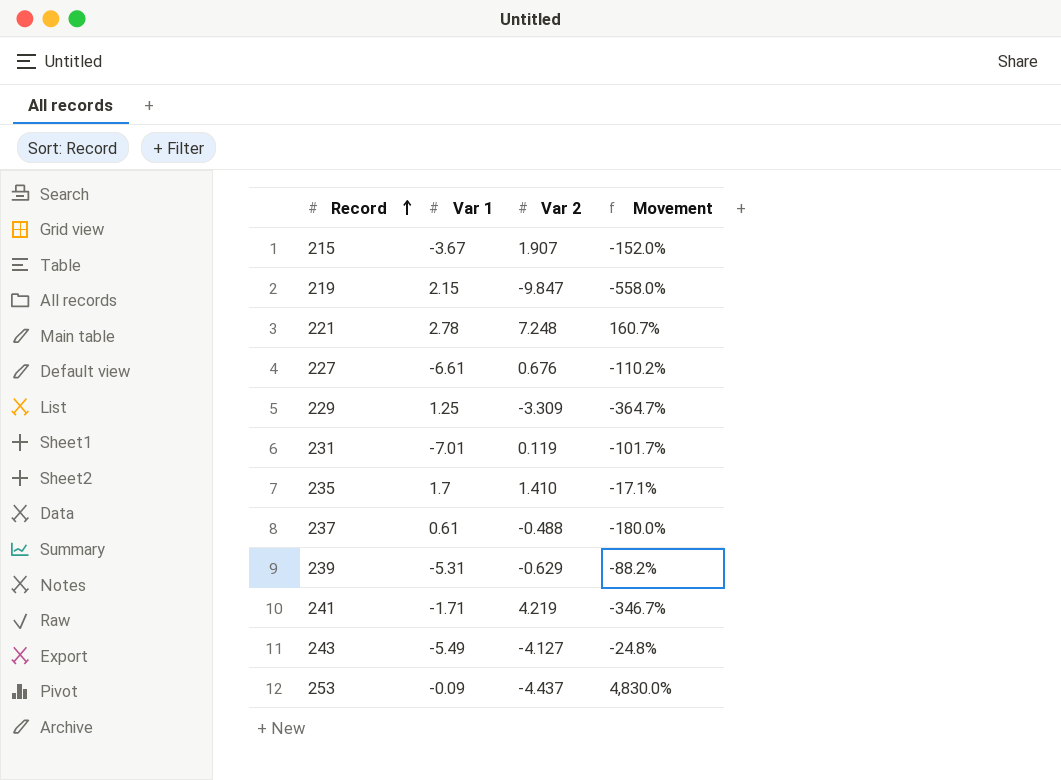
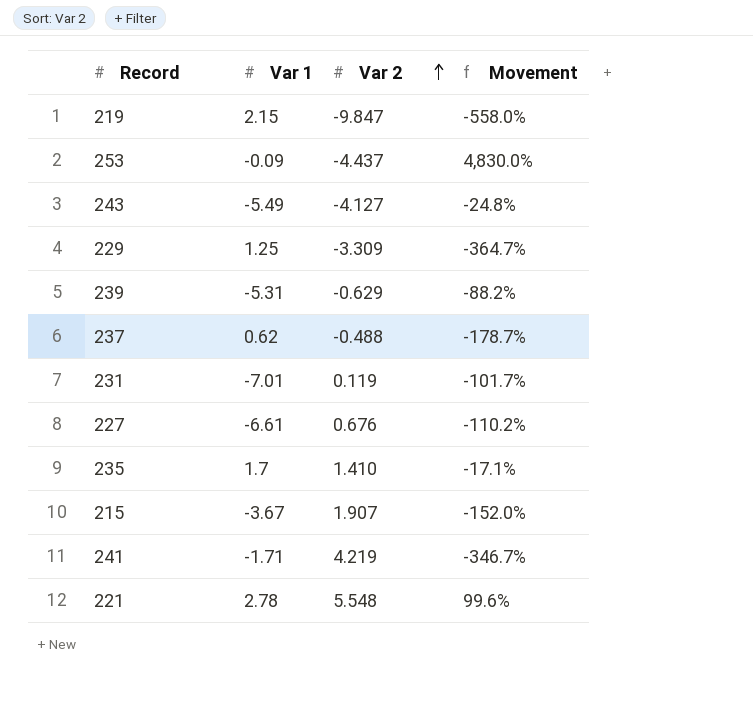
row order: Record ascending -> Var 2 ascending
237 | Var 1: 0.61 -> 0.62
237 | Movement: -180.0% -> -178.7%
221 | Var 2: 7.248 -> 5.548
221 | Movement: 160.7% -> 99.6%

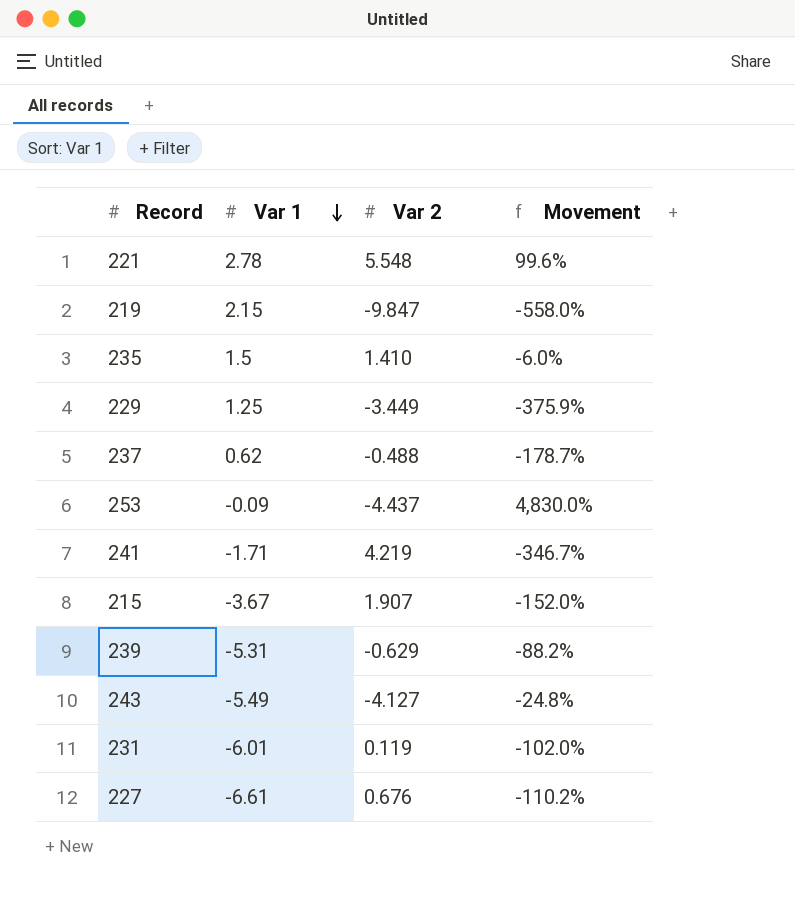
row order: Var 2 ascending -> Var 1 descending
235 | Var 1: 1.7 -> 1.5
235 | Movement: -17.1% -> -6.0%
229 | Var 2: -3.309 -> -3.449
229 | Movement: -364.7% -> -375.9%
231 | Var 1: -7.01 -> -6.01
231 | Movement: -101.7% -> -102.0%

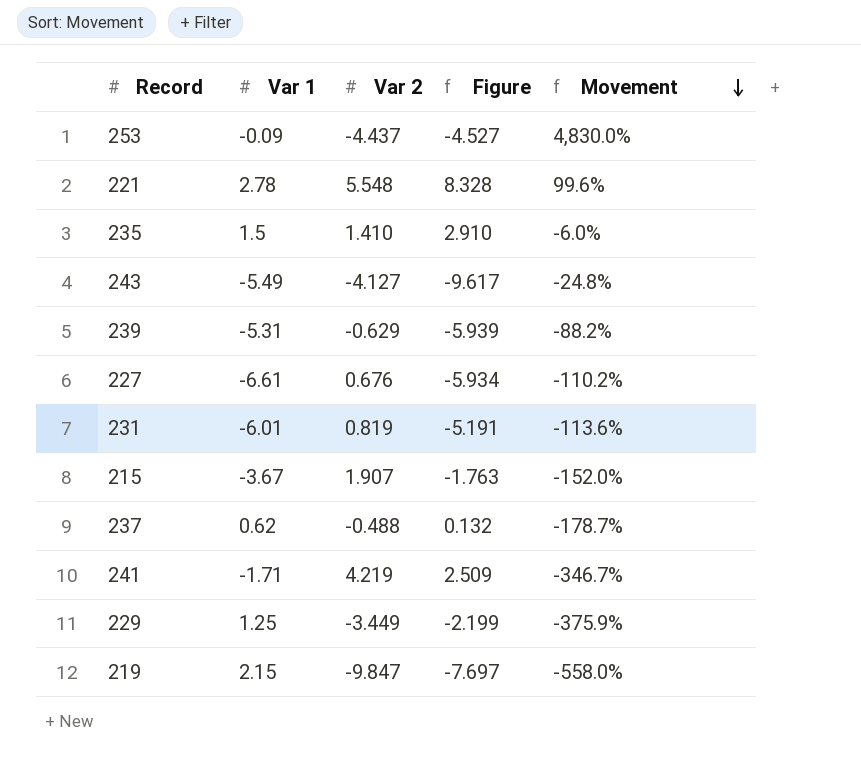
row order: Var 1 descending -> Movement descending
column Figure | formula: none -> [Var 1] + [Var 2]
231 | Var 2: 0.119 -> 0.819
231 | Movement: -102.0% -> -113.6%

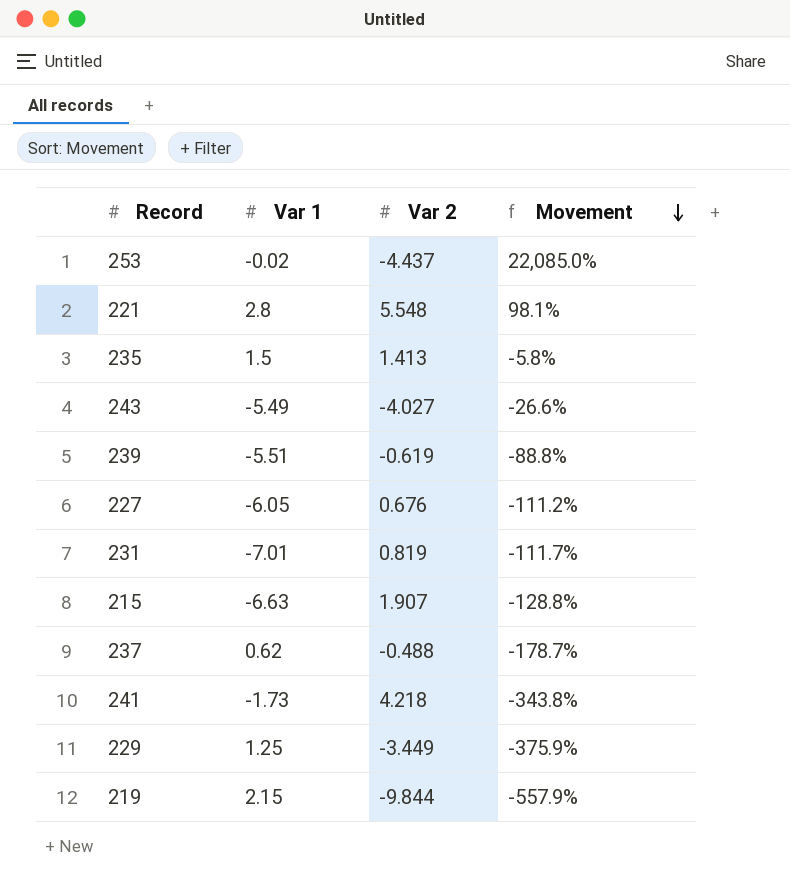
column Figure | formula: [Var 1] + [Var 2] -> none
253 | Var 1: -0.09 -> -0.02
253 | Movement: 4,830.0% -> 22,085.0%
221 | Var 1: 2.78 -> 2.8
221 | Movement: 99.6% -> 98.1%
235 | Var 2: 1.410 -> 1.413
235 | Movement: -6.0% -> -5.8%
243 | Var 2: -4.127 -> -4.027
243 | Movement: -24.8% -> -26.6%
239 | Var 1: -5.31 -> -5.51
239 | Var 2: -0.629 -> -0.619
239 | Movement: -88.2% -> -88.8%
227 | Var 1: -6.61 -> -6.05
227 | Movement: -110.2% -> -111.2%
231 | Var 1: -6.01 -> -7.01
231 | Movement: -113.6% -> -111.7%
215 | Var 1: -3.67 -> -6.63
215 | Movement: -152.0% -> -128.8%
241 | Var 1: -1.71 -> -1.73
241 | Var 2: 4.219 -> 4.218
241 | Movement: -346.7% -> -343.8%
219 | Var 2: -9.847 -> -9.844
219 | Movement: -558.0% -> -557.9%

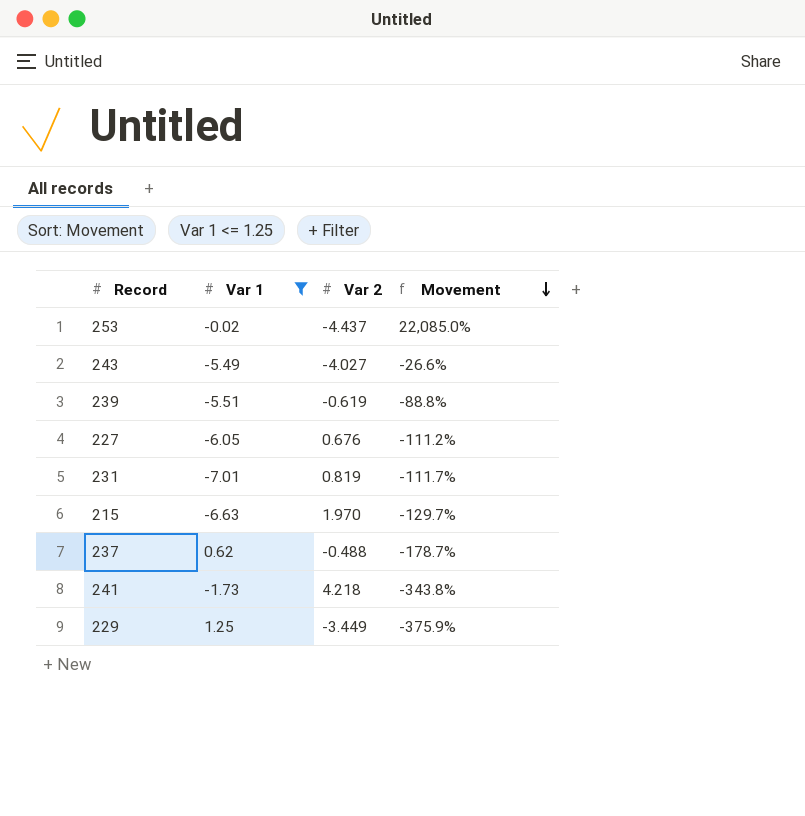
filter: none -> Var 1 <= 1.25
215 | Var 2: 1.907 -> 1.970
215 | Movement: -128.8% -> -129.7%

